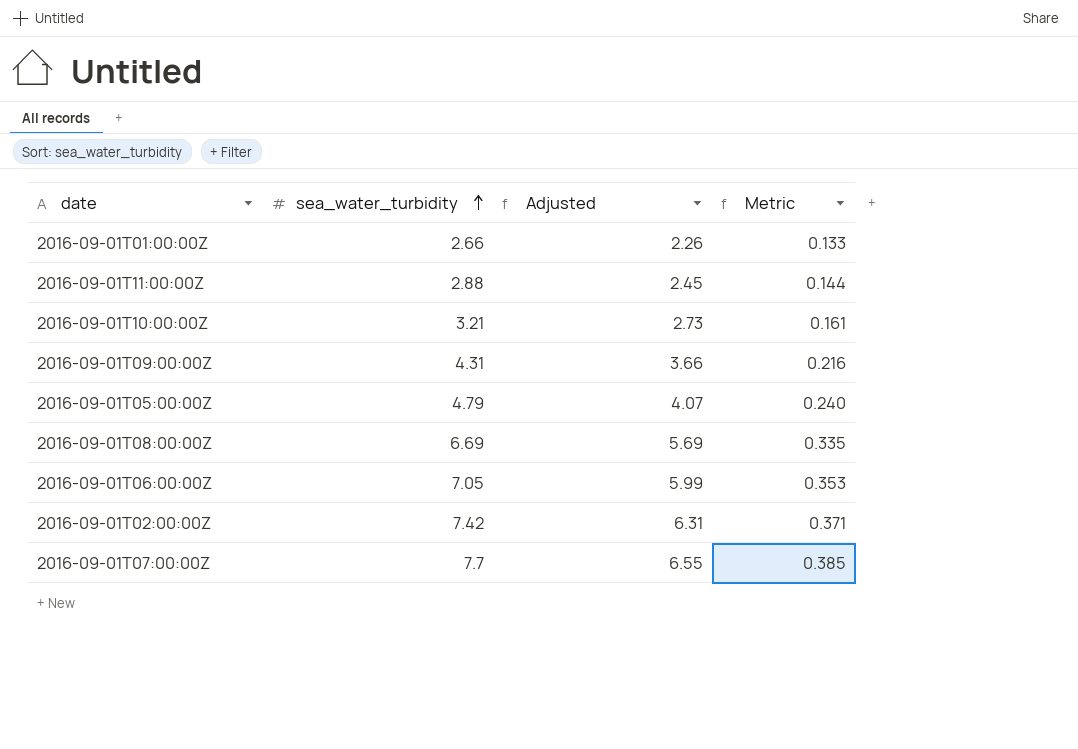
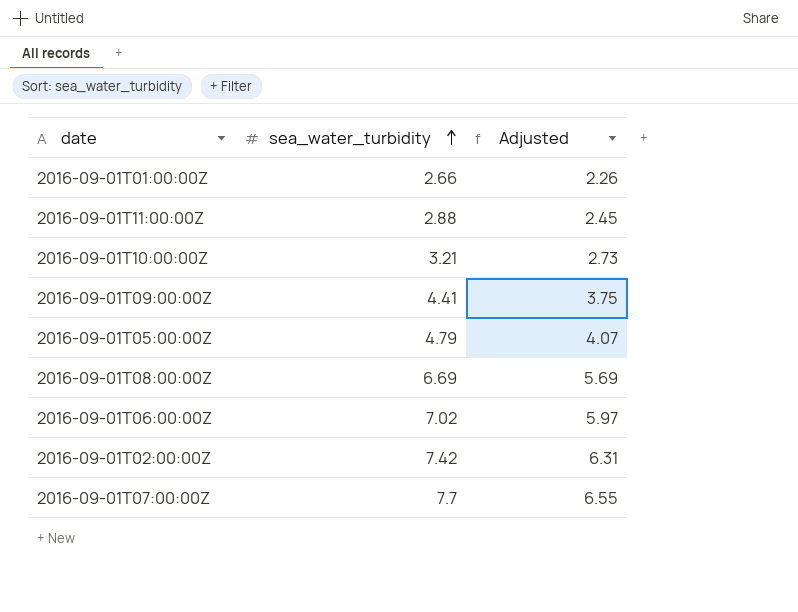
column Metric | formula: [sea_water_turbidity] * 0.05 -> none
2016-09-01T09:00:00Z | sea_water_turbidity: 4.31 -> 4.41
2016-09-01T09:00:00Z | Adjusted: 3.66 -> 3.75
2016-09-01T06:00:00Z | sea_water_turbidity: 7.05 -> 7.02
2016-09-01T06:00:00Z | Adjusted: 5.99 -> 5.97

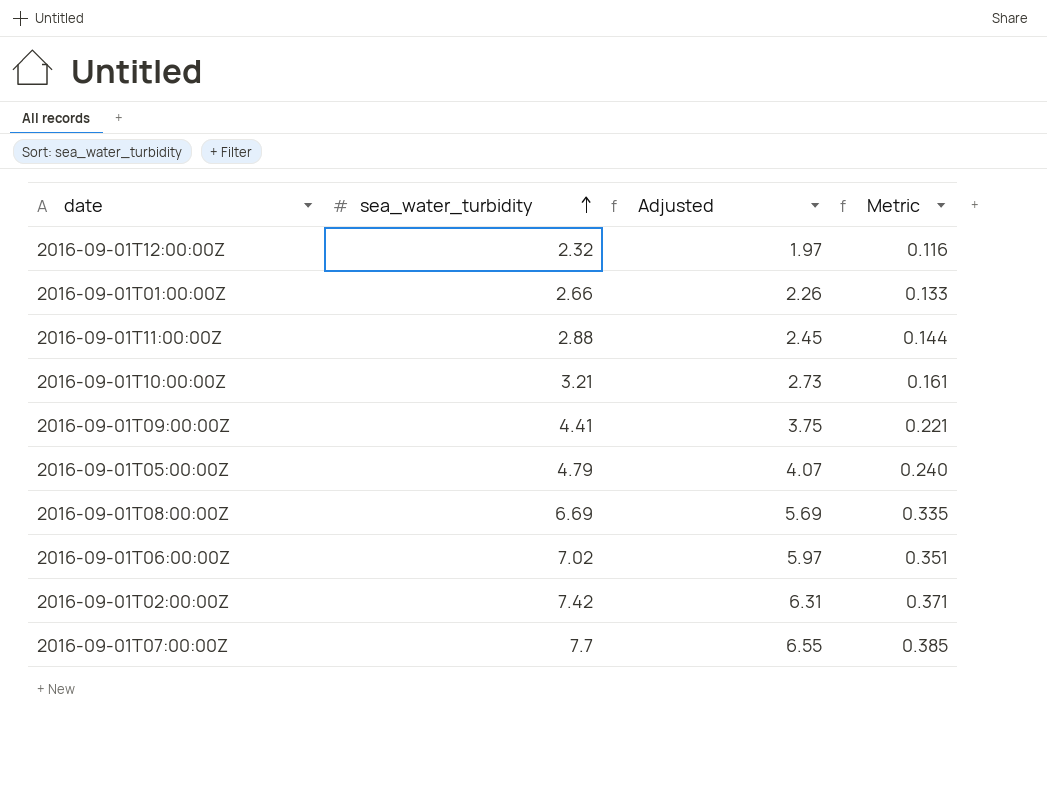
column Metric | formula: none -> [sea_water_turbidity] * 0.05
row 2016-09-01T12:00:00Z: none -> 2.32 | 1.97 | 0.116

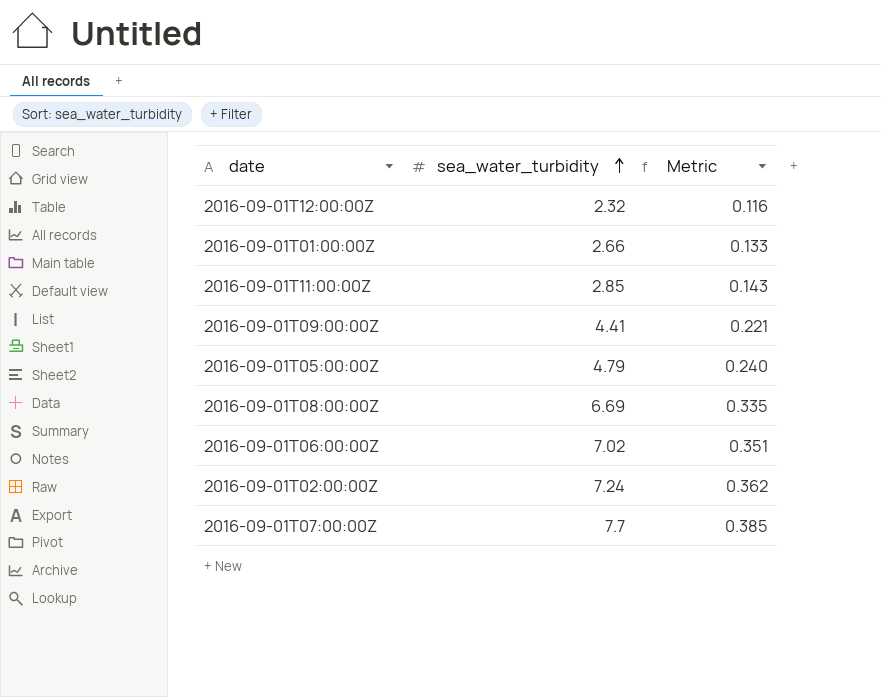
column Adjusted | formula: [sea_water_turbidity] * 0.85 -> none
row 2016-09-01T10:00:00Z: 3.21 | 2.73 | 0.161 -> none
2016-09-01T11:00:00Z | sea_water_turbidity: 2.88 -> 2.85
2016-09-01T11:00:00Z | Metric: 0.144 -> 0.143
2016-09-01T02:00:00Z | sea_water_turbidity: 7.42 -> 7.24
2016-09-01T02:00:00Z | Metric: 0.371 -> 0.362

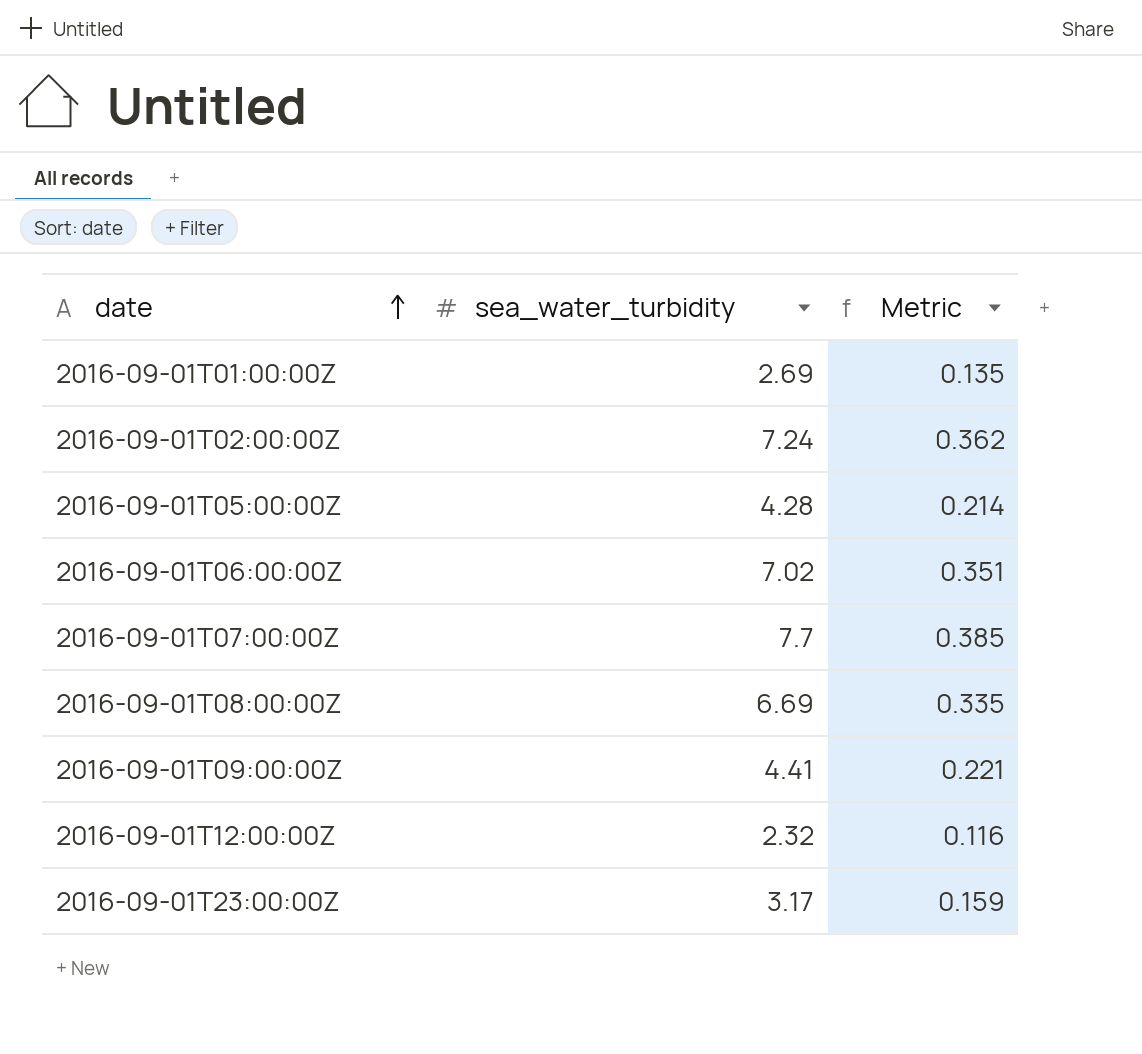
row order: sea_water_turbidity ascending -> date ascending
row 2016-09-01T11:00:00Z: 2.85 | 0.143 -> none
2016-09-01T01:00:00Z | sea_water_turbidity: 2.66 -> 2.69
2016-09-01T01:00:00Z | Metric: 0.133 -> 0.135
2016-09-01T05:00:00Z | sea_water_turbidity: 4.79 -> 4.28
2016-09-01T05:00:00Z | Metric: 0.240 -> 0.214
row 2016-09-01T23:00:00Z: none -> 3.17 | 0.159

